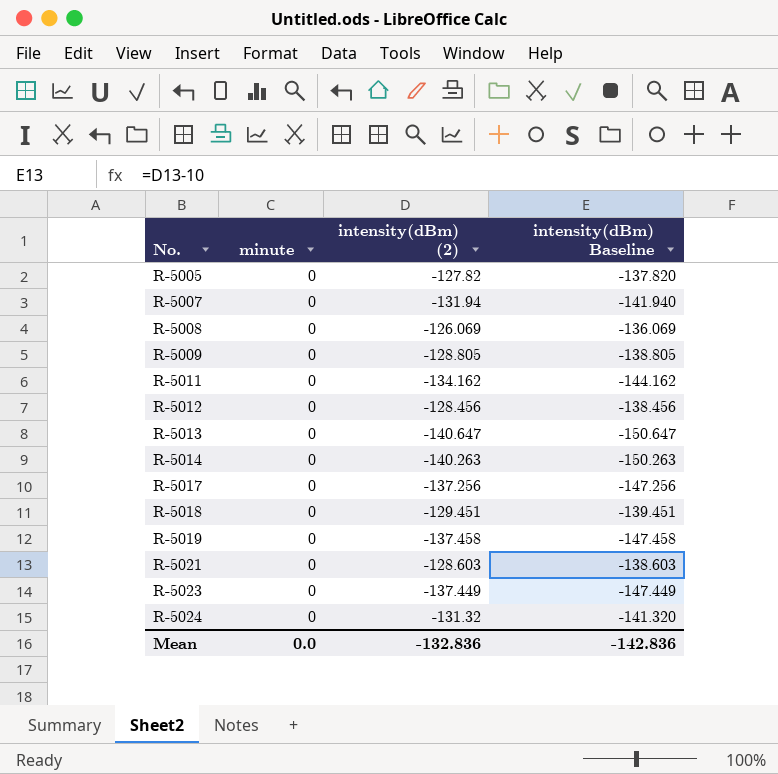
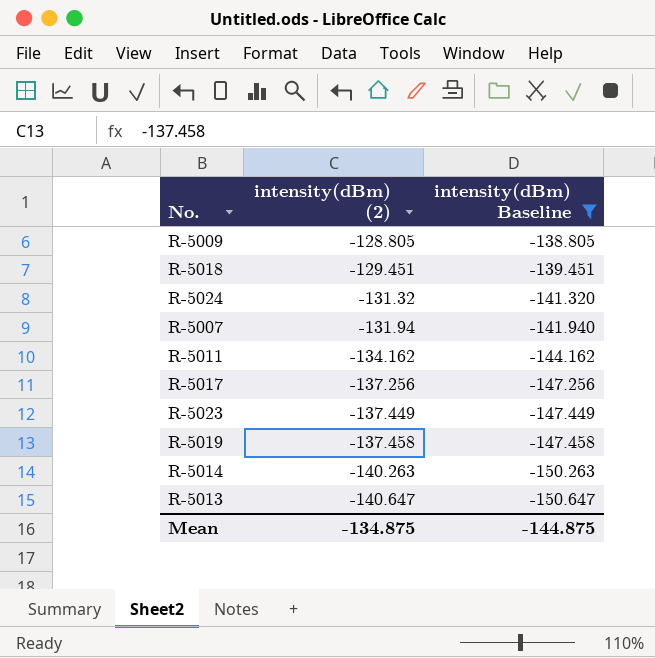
filter: none -> intensity(dBm) Baseline <= -138.805
row order: No. ascending -> intensity(dBm) (2) descending
column minute | position: 2 -> none
Mean | intensity(dBm) (2): -132.836 -> -134.875
Mean | intensity(dBm) Baseline: -142.836 -> -144.875

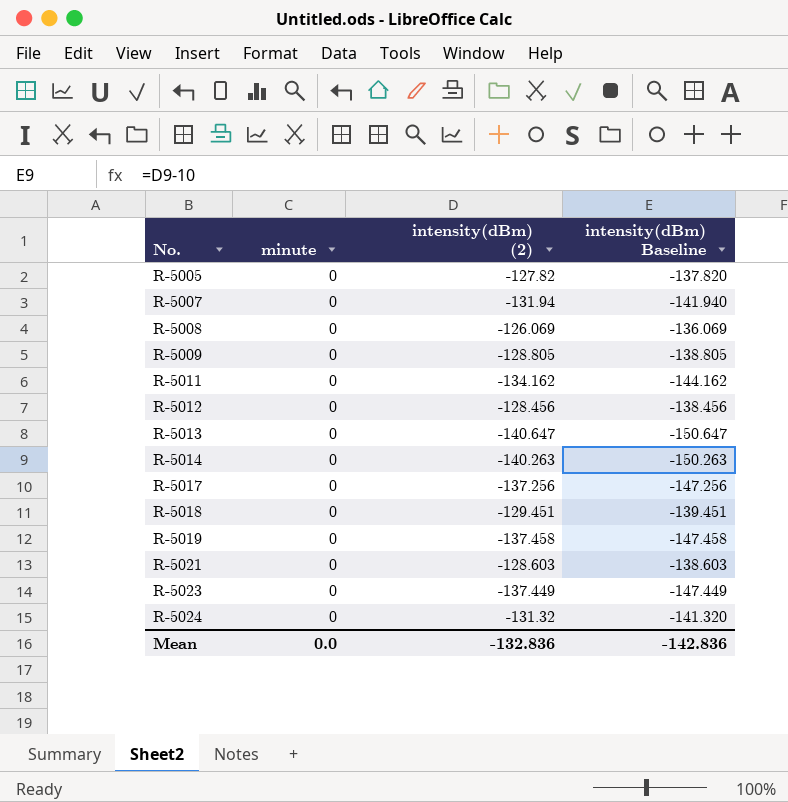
filter: intensity(dBm) Baseline <= -138.805 -> none
row order: intensity(dBm) (2) descending -> No. ascending
column minute | position: none -> 2
Mean | intensity(dBm) (2): -134.875 -> -132.836
Mean | intensity(dBm) Baseline: -144.875 -> -142.836

